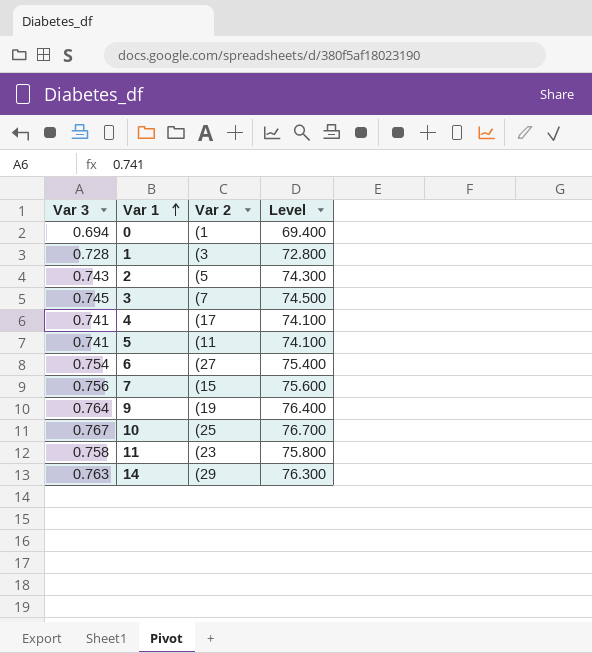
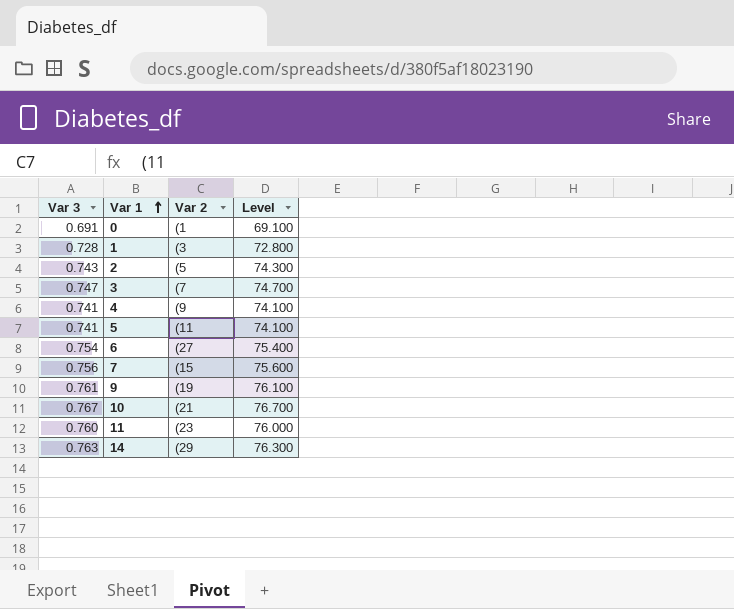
0 | Var 3: 0.694 -> 0.691
0 | Level: 69.400 -> 69.100
3 | Var 3: 0.745 -> 0.747
3 | Level: 74.500 -> 74.700
4 | Var 2: (17 -> (9
9 | Var 3: 0.764 -> 0.761
9 | Level: 76.400 -> 76.100
10 | Var 2: (25 -> (21
11 | Var 3: 0.758 -> 0.760
11 | Level: 75.800 -> 76.000

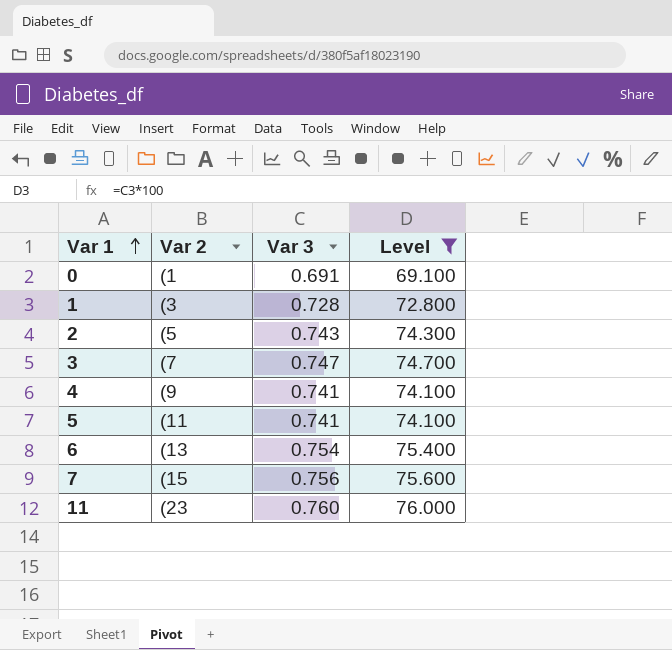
filter: none -> Level <= 76.000
column Var 3 | position: 1 -> 3
6 | Var 2: (27 -> (13

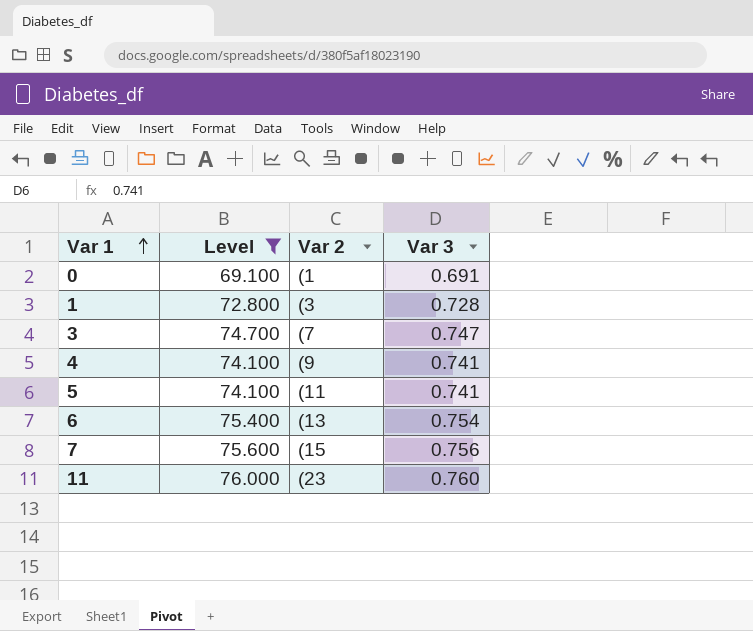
column Level | position: 4 -> 2
row 2: (5 | 0.743 | 74.300 -> none

